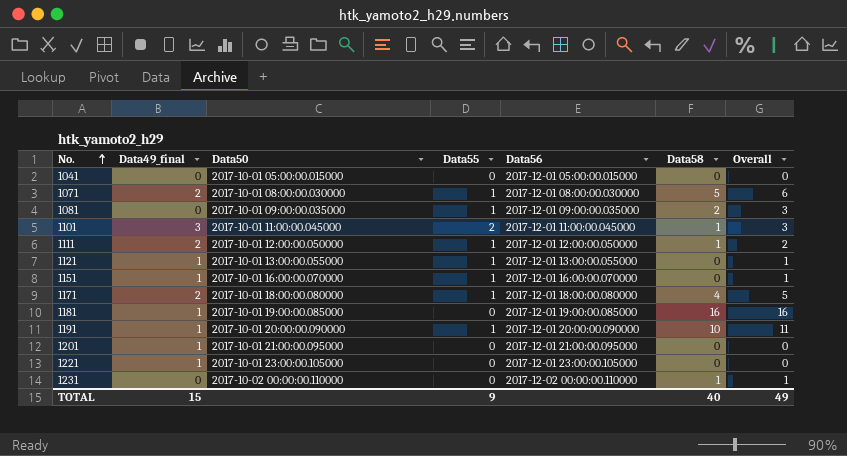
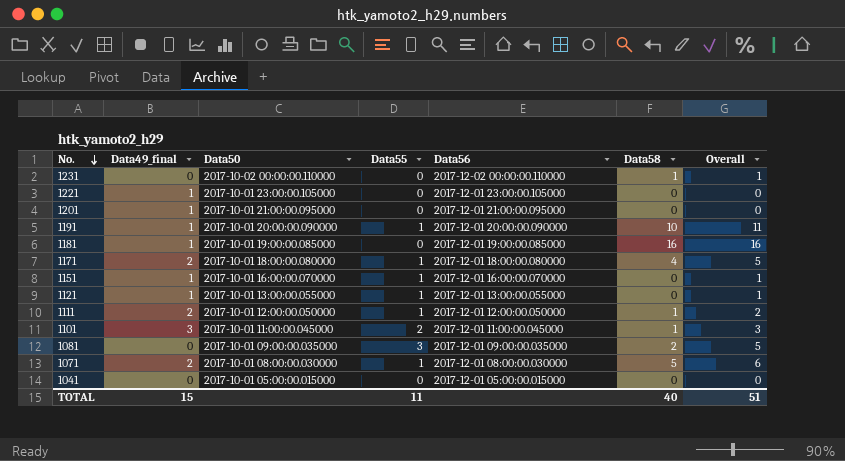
row order: No. ascending -> No. descending
1081 | Data55: 1 -> 3
1081 | Overall: 3 -> 5
TOTAL | Data55: 9 -> 11
TOTAL | Overall: 49 -> 51

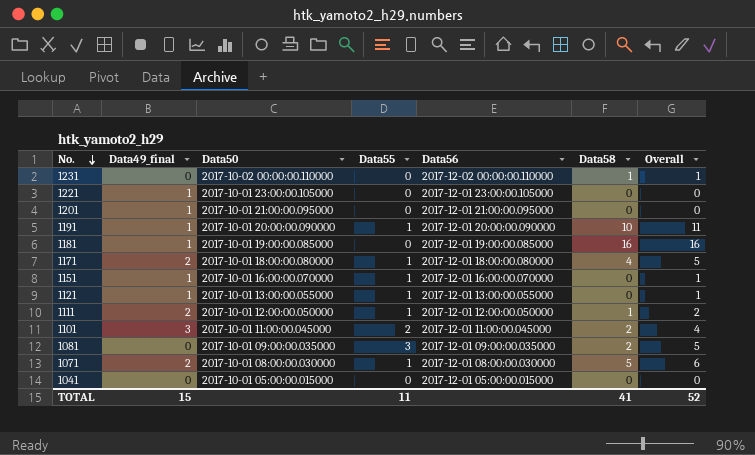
1101 | Data58: 1 -> 2
1101 | Overall: 3 -> 4
TOTAL | Data58: 40 -> 41
TOTAL | Overall: 51 -> 52

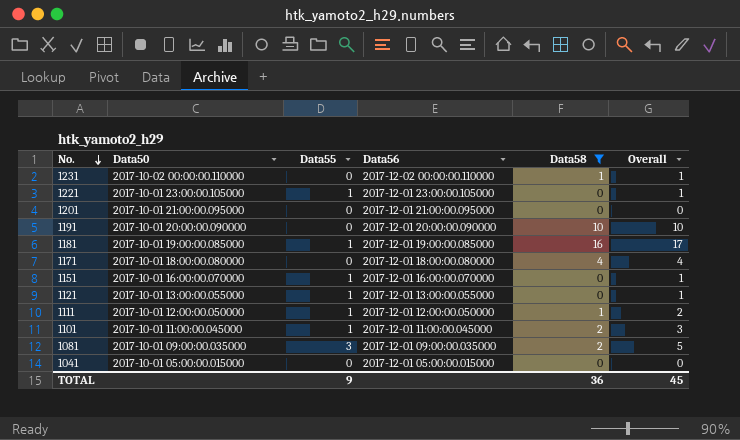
filter: none -> Data58 != 5
column Data49_final | position: 2 -> none
1221 | Data55: 0 -> 1
1221 | Overall: 0 -> 1
1191 | Data55: 1 -> 0
1191 | Overall: 11 -> 10
1181 | Data55: 0 -> 1
1181 | Overall: 16 -> 17
1171 | Data55: 1 -> 0
1171 | Overall: 5 -> 4
1101 | Data55: 2 -> 1
1101 | Overall: 4 -> 3
TOTAL | Data55: 11 -> 9
TOTAL | Data58: 41 -> 36
TOTAL | Overall: 52 -> 45

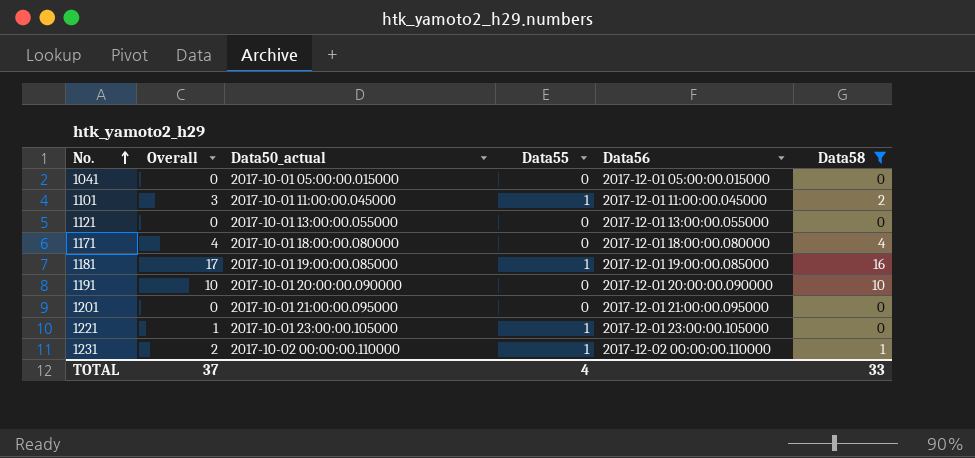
row order: No. descending -> No. ascending
column Overall | position: 6 -> 2
column name: Data50 -> Data50_actual
row 1151: 2017-10-01 16:00:00.070000 | 1 | 2017-12-01 16:00:00.070000 | 0 | 1 -> none
row 1111: 2017-10-01 12:00:00.050000 | 1 | 2017-12-01 12:00:00.050000 | 1 | 2 -> none
row 1081: 2017-10-01 09:00:00.035000 | 3 | 2017-12-01 09:00:00.035000 | 2 | 5 -> none
1121 | Overall: 1 -> 0
1121 | Data55: 1 -> 0
1231 | Overall: 1 -> 2
1231 | Data55: 0 -> 1
TOTAL | Overall: 45 -> 37
TOTAL | Data55: 9 -> 4
TOTAL | Data58: 36 -> 33

